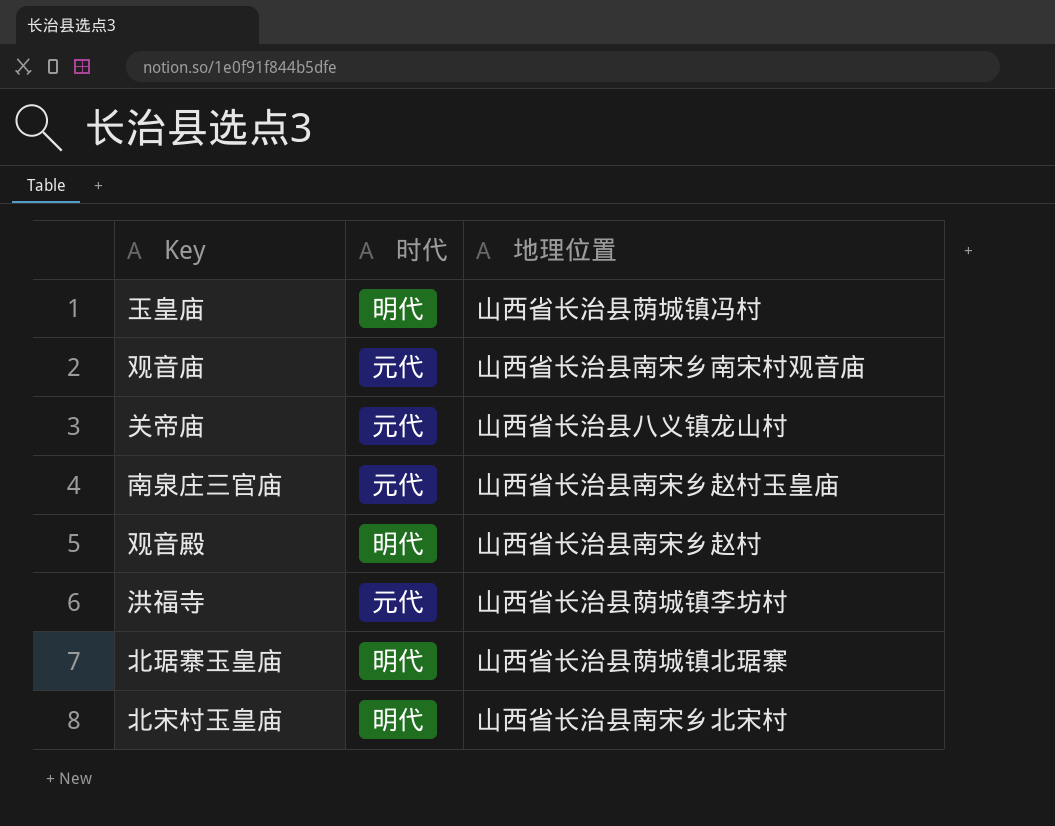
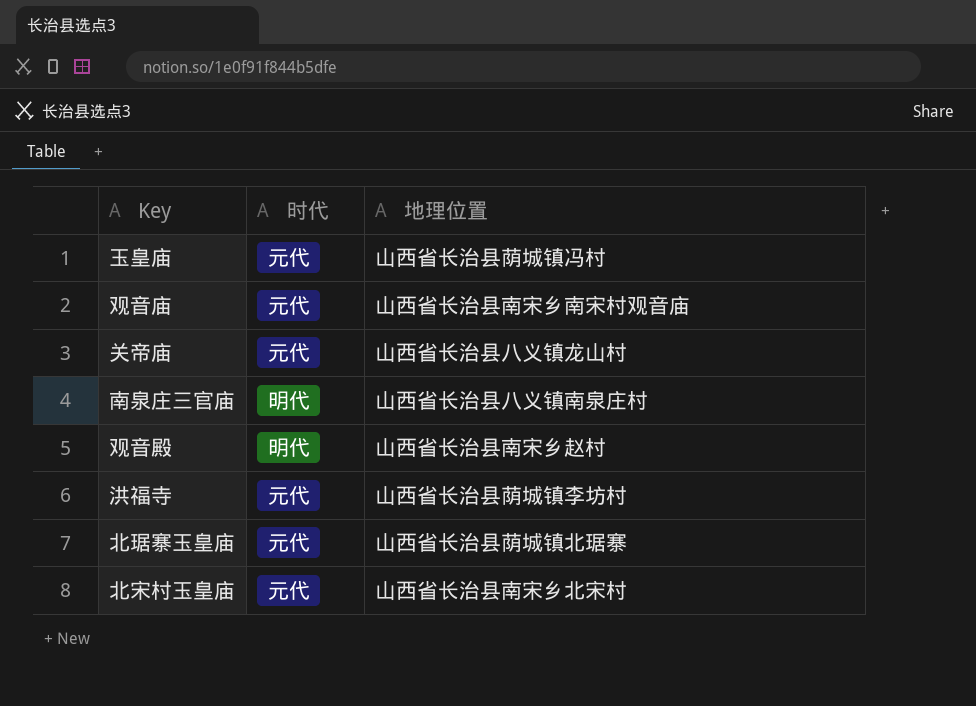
玉皇庙 | 时代: 明代 -> 元代
南泉庄三官庙 | 时代: 元代 -> 明代
南泉庄三官庙 | 地理位置: 山西省长治县南宋乡赵村玉皇庙 -> 山西省长治县八义镇南泉庄村
北琚寨玉皇庙 | 时代: 明代 -> 元代
北宋村玉皇庙 | 时代: 明代 -> 元代

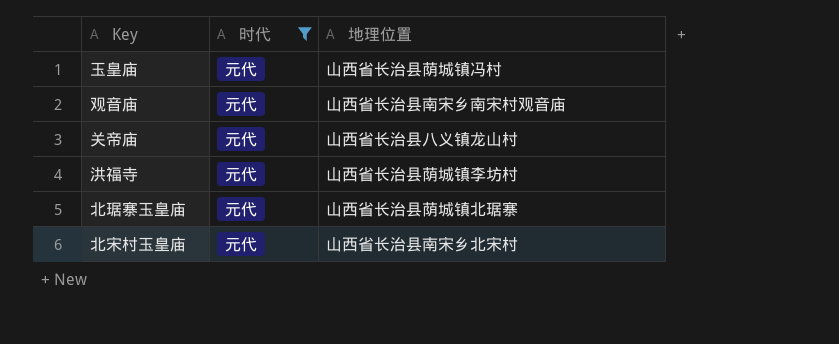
filter: none -> 时代 = 元代

